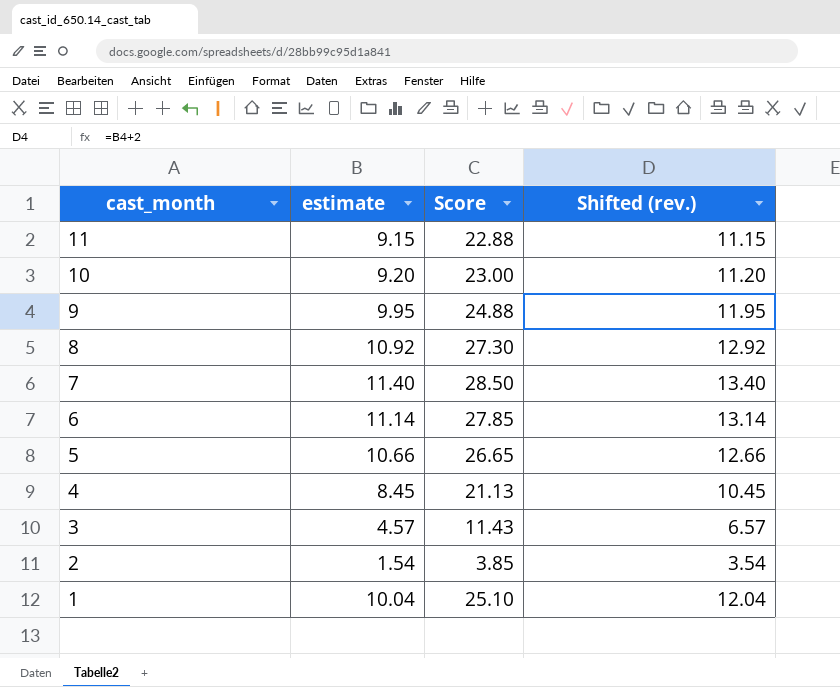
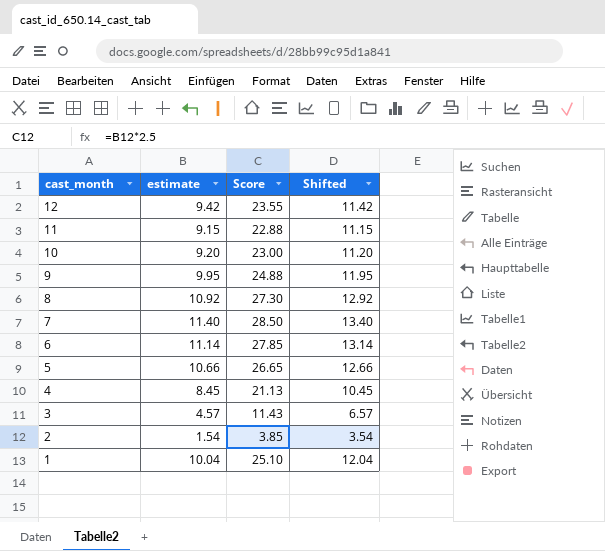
column name: Shifted (rev.) -> Shifted
row 12: none -> 9.42 | 23.55 | 11.42

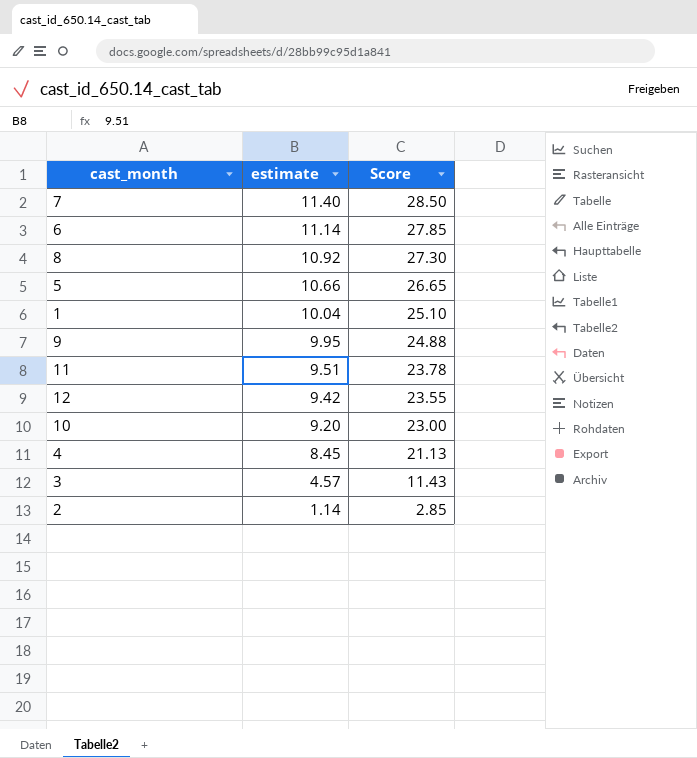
row order: cast_month descending -> estimate descending
column Shifted | formula: [estimate] + 2 -> none
11 | estimate: 9.15 -> 9.51
11 | Score: 22.88 -> 23.78
2 | estimate: 1.54 -> 1.14
2 | Score: 3.85 -> 2.85

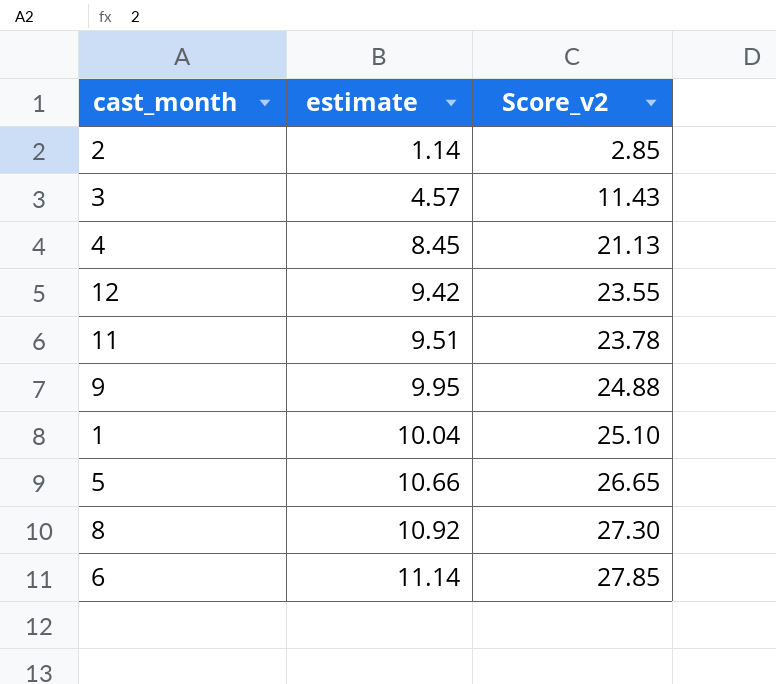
row order: estimate descending -> estimate ascending
column name: Score -> Score_v2
row 7: 11.40 | 28.50 -> none
row 10: 9.20 | 23.00 -> none

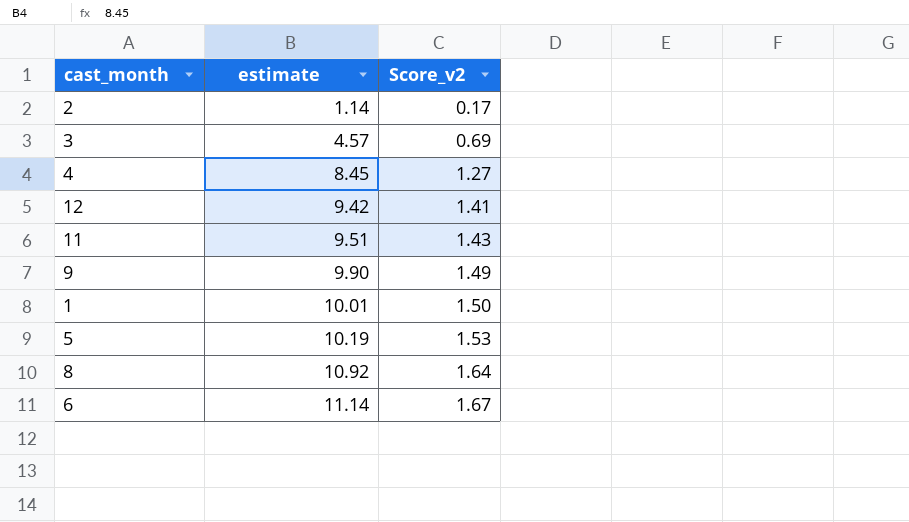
column Score_v2 | formula: [estimate] * 2.5 -> [estimate] * 0.15
9 | estimate: 9.95 -> 9.90
1 | estimate: 10.04 -> 10.01
5 | estimate: 10.66 -> 10.19

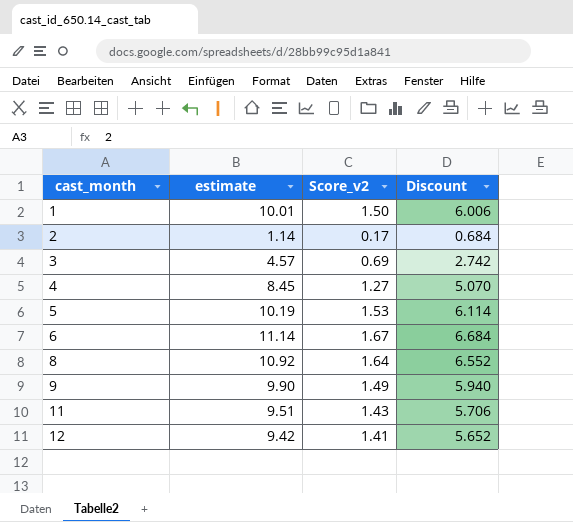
row order: estimate ascending -> cast_month ascending
column Discount | formula: none -> [estimate] * 0.6

